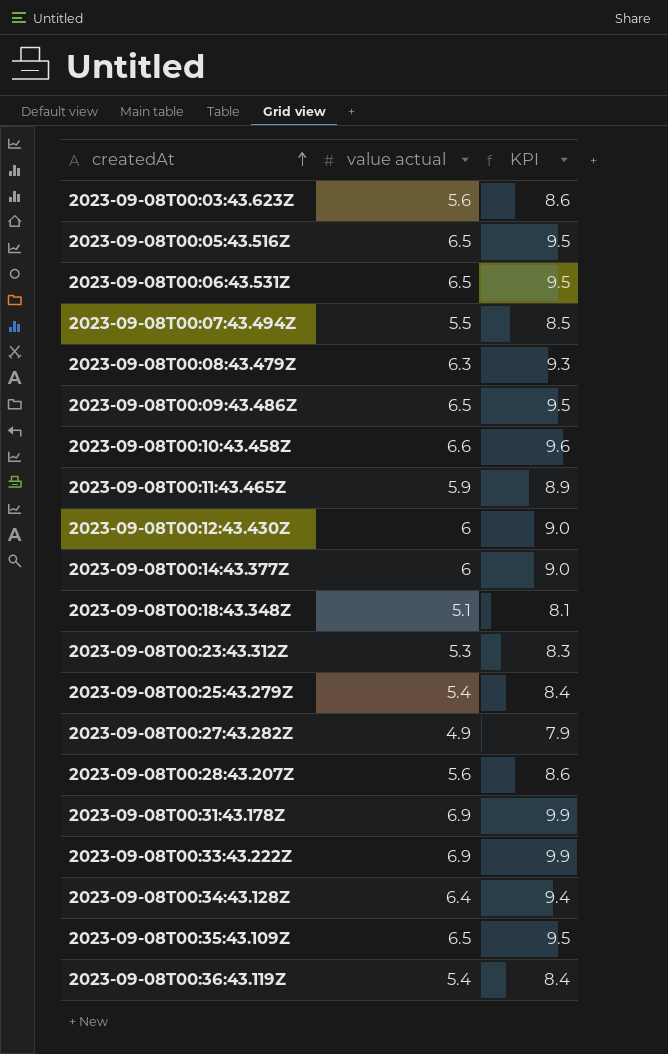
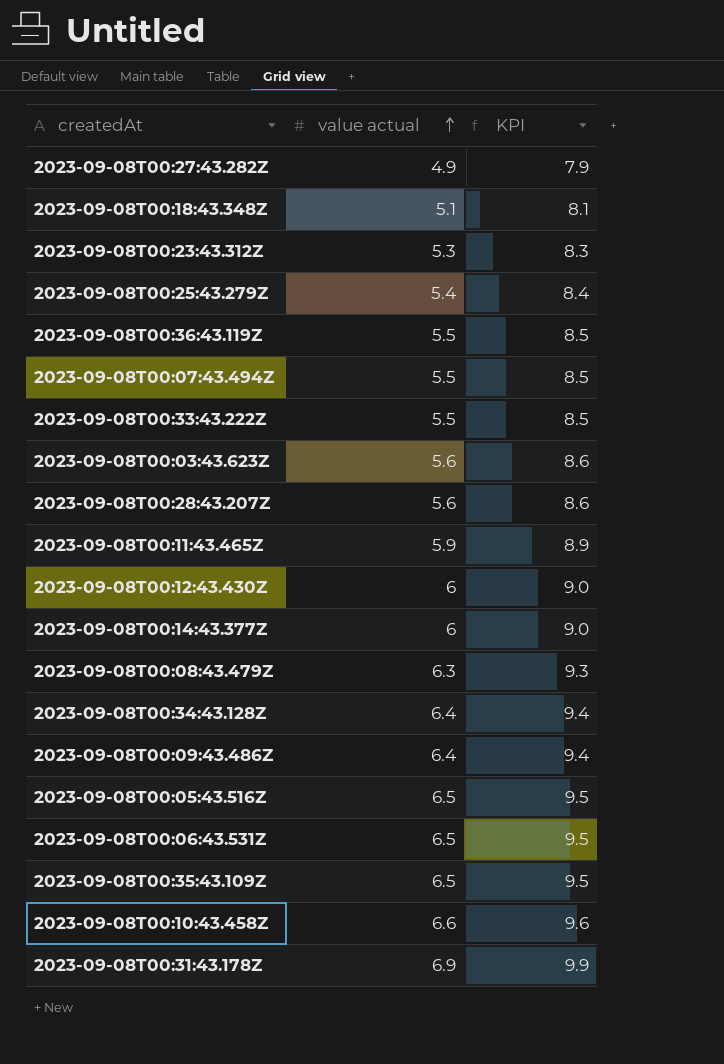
row order: createdAt ascending -> value actual ascending
2023-09-08T00:36:43.119Z | value actual: 5.4 -> 5.5
2023-09-08T00:36:43.119Z | KPI: 8.4 -> 8.5
2023-09-08T00:33:43.222Z | value actual: 6.9 -> 5.5
2023-09-08T00:33:43.222Z | KPI: 9.9 -> 8.5
2023-09-08T00:09:43.486Z | value actual: 6.5 -> 6.4
2023-09-08T00:09:43.486Z | KPI: 9.5 -> 9.4

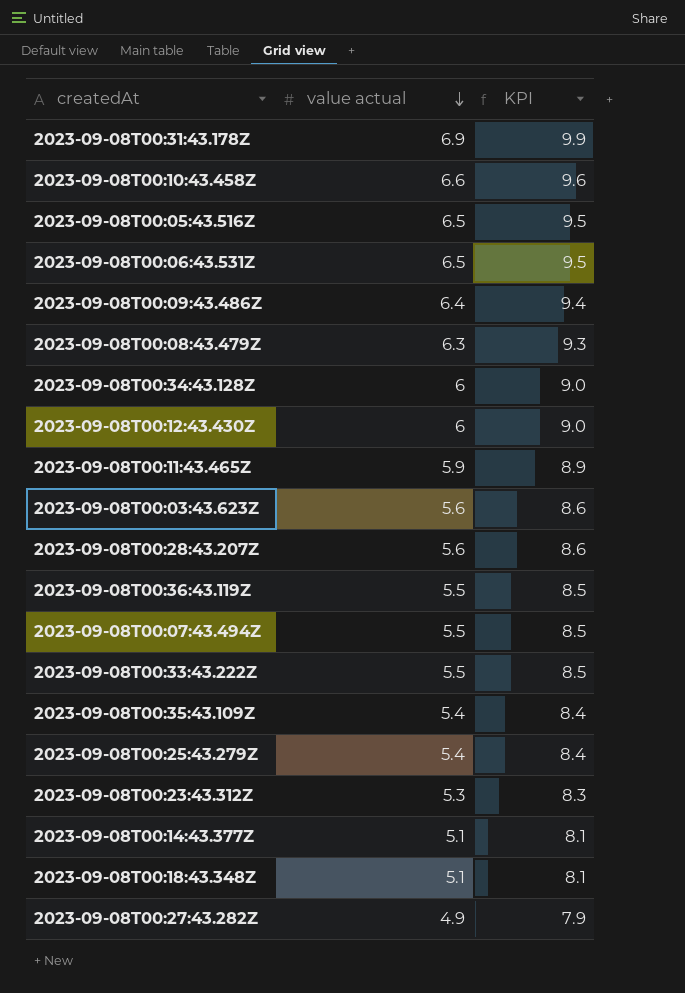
row order: value actual ascending -> value actual descending
2023-09-08T00:34:43.128Z | value actual: 6.4 -> 6
2023-09-08T00:34:43.128Z | KPI: 9.4 -> 9.0
2023-09-08T00:35:43.109Z | value actual: 6.5 -> 5.4
2023-09-08T00:35:43.109Z | KPI: 9.5 -> 8.4
2023-09-08T00:14:43.377Z | value actual: 6 -> 5.1
2023-09-08T00:14:43.377Z | KPI: 9.0 -> 8.1

